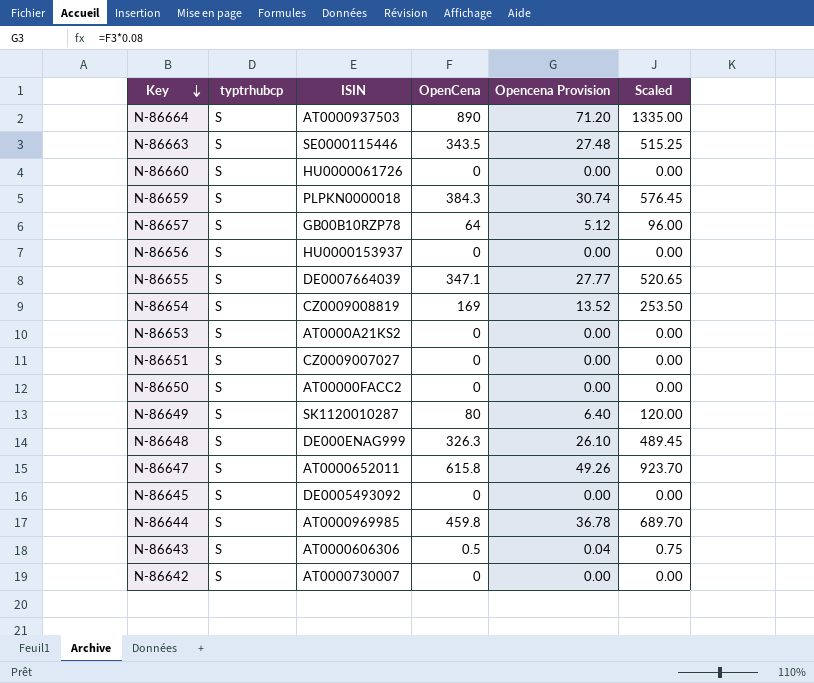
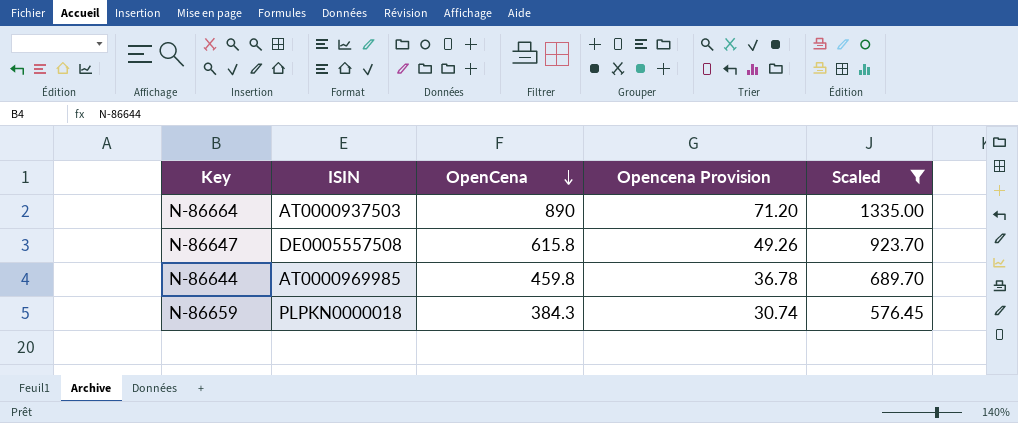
filter: none -> Scaled >= 576.45
row order: Key descending -> OpenCena descending
column typtrhubcp | position: 2 -> none
N-86647 | ISIN: AT0000652011 -> DE0005557508

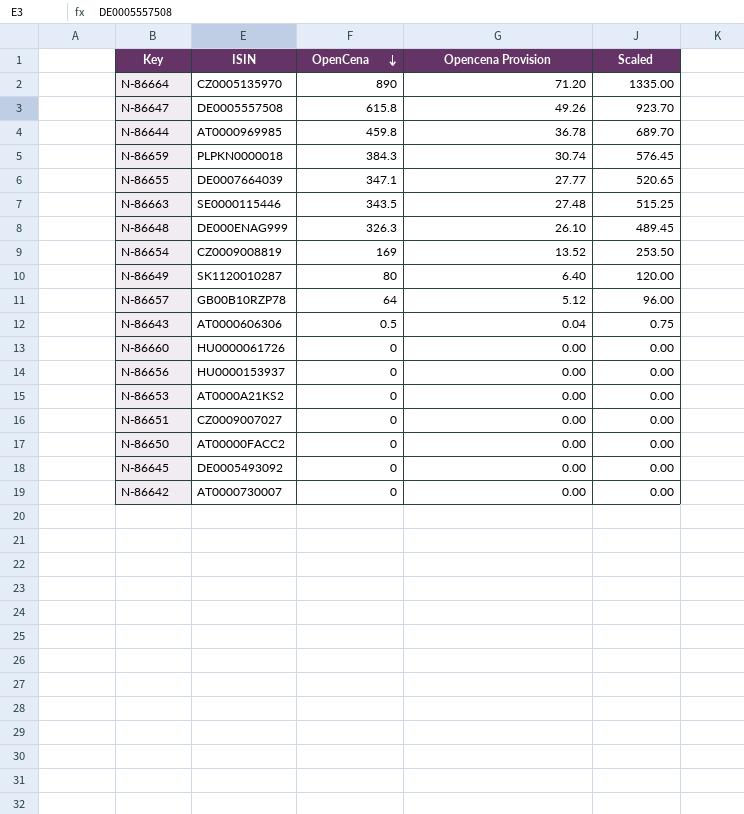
filter: Scaled >= 576.45 -> none
N-86664 | ISIN: AT0000937503 -> CZ0005135970

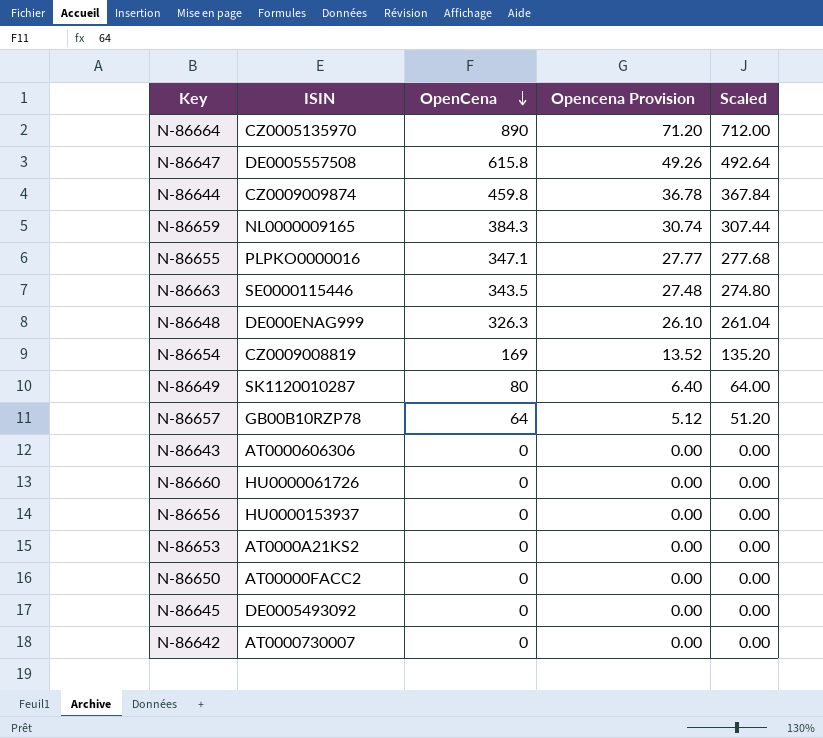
column Scaled | formula: [OpenCena] * 1.5 -> [OpenCena] * 0.8
row N-86651: CZ0009007027 | 0 | 0.00 | 0.00 -> none
N-86644 | ISIN: AT0000969985 -> CZ0009009874
N-86659 | ISIN: PLPKN0000018 -> NL0000009165
N-86655 | ISIN: DE0007664039 -> PLPKO0000016
N-86643 | OpenCena: 0.5 -> 0
N-86643 | Opencena Provision: 0.04 -> 0.00

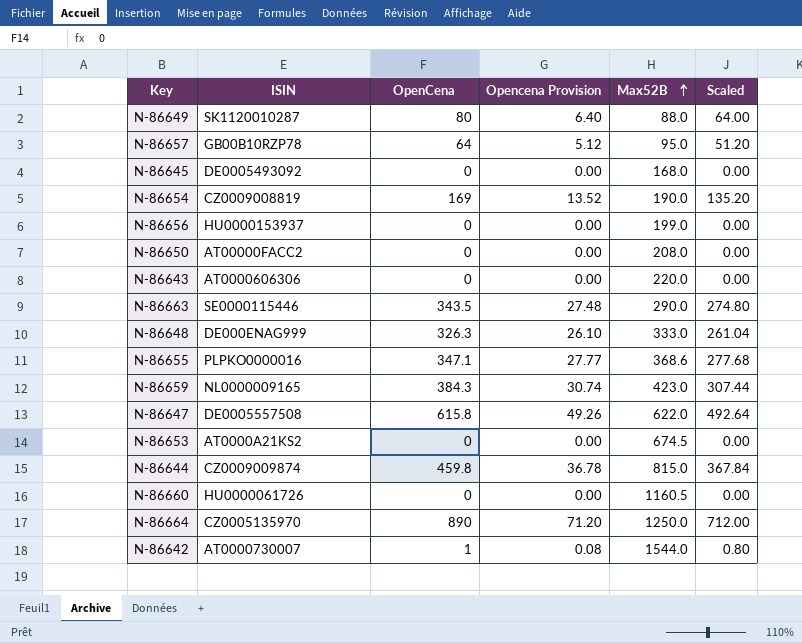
row order: OpenCena descending -> Max52B ascending
column Max52B | position: none -> 5
N-86642 | OpenCena: 0 -> 1
N-86642 | Opencena Provision: 0.00 -> 0.08
N-86642 | Scaled: 0.00 -> 0.80

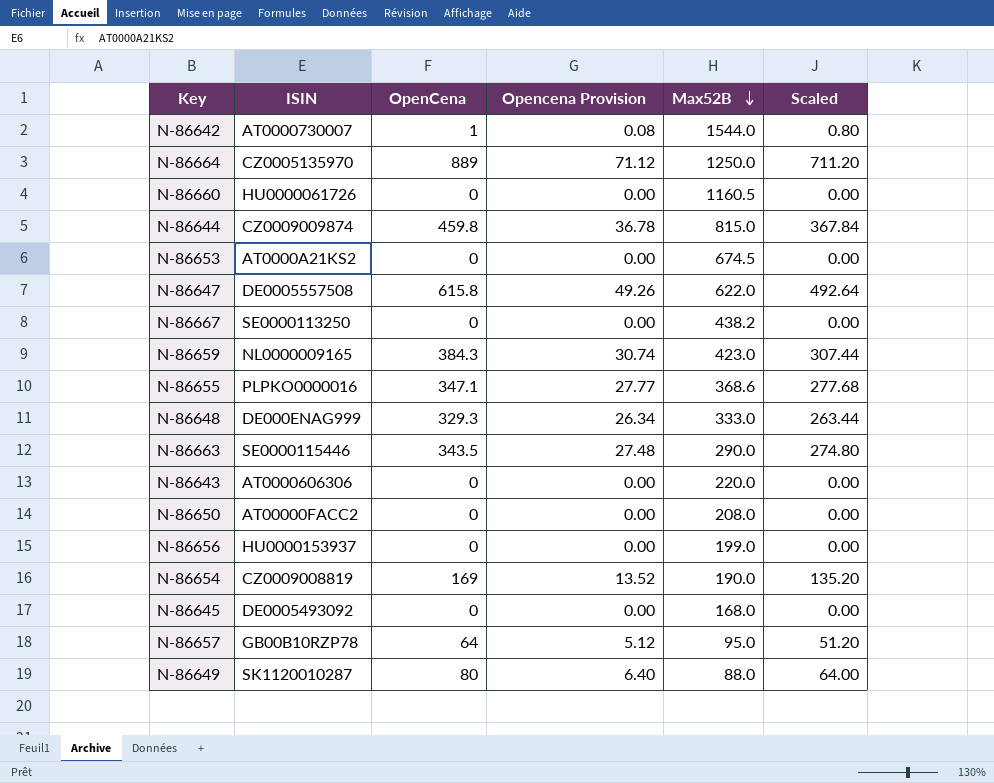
row order: Max52B ascending -> Max52B descending
N-86664 | OpenCena: 890 -> 889
N-86664 | Opencena Provision: 71.20 -> 71.12
N-86664 | Scaled: 712.00 -> 711.20
row N-86667: none -> SE0000113250 | 0 | 0.00 | 438.2 | 0.00
N-86648 | OpenCena: 326.3 -> 329.3
N-86648 | Opencena Provision: 26.10 -> 26.34
N-86648 | Scaled: 261.04 -> 263.44

